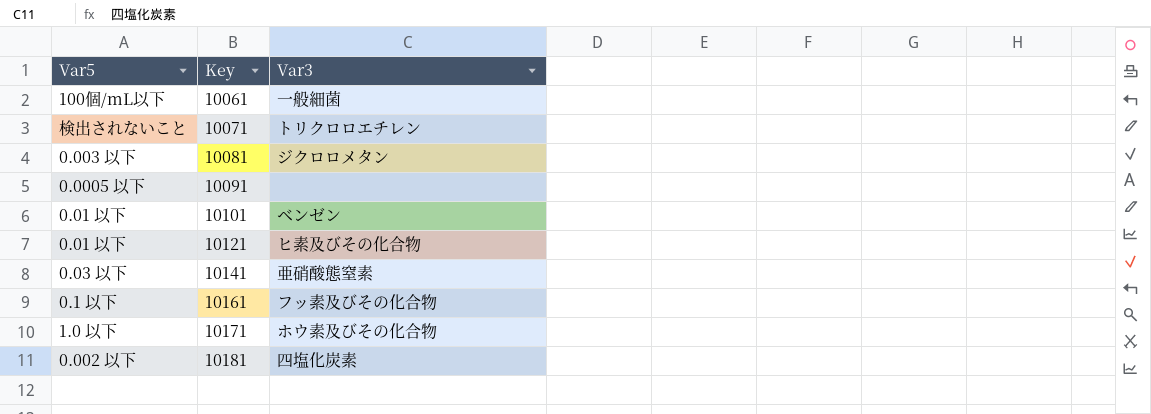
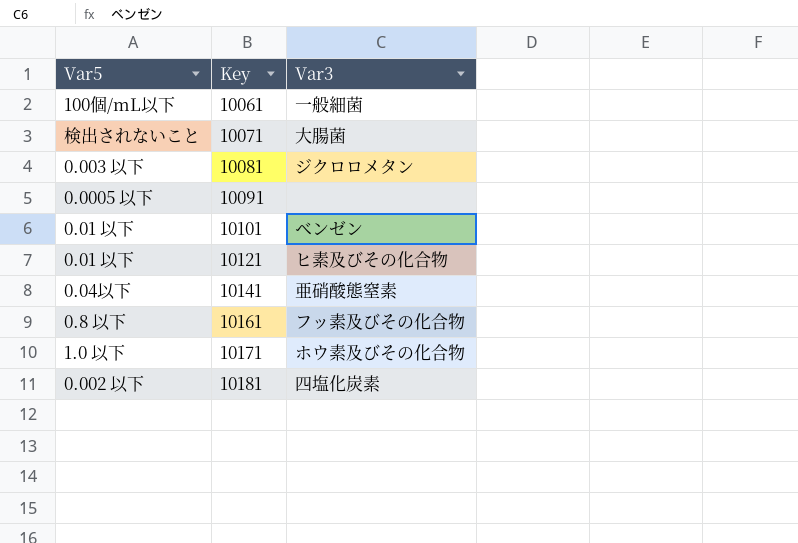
10071 | Var3: トリクロロエチレン -> 大腸菌
10141 | Var5: 0.03 以下 -> 0.04以下
10161 | Var5: 0.1 以下 -> 0.8 以下

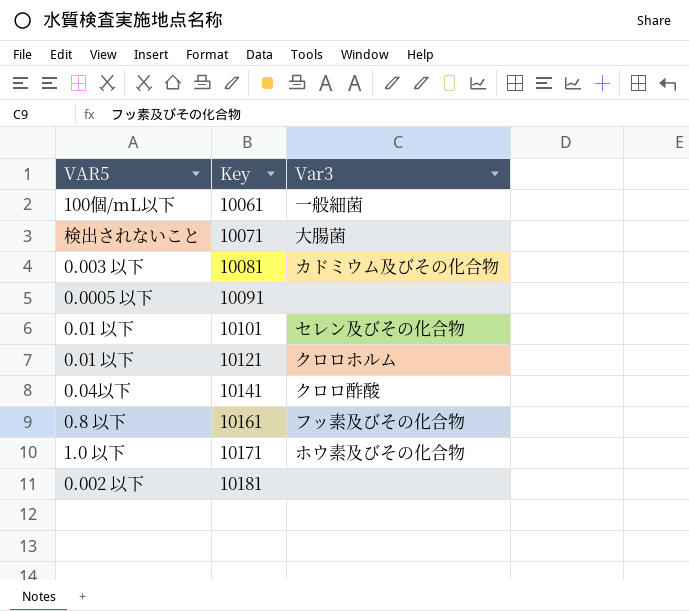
column name: Var5 -> VAR5
10081 | Var3: ジクロロメタン -> カドミウム及びその化合物
10101 | Var3: ベンゼン -> セレン及びその化合物
10121 | Var3: ヒ素及びその化合物 -> クロロホルム
10141 | Var3: 亜硝酸態窒素 -> クロロ酢酸
10181 | Var3: 四塩化炭素 -> none

